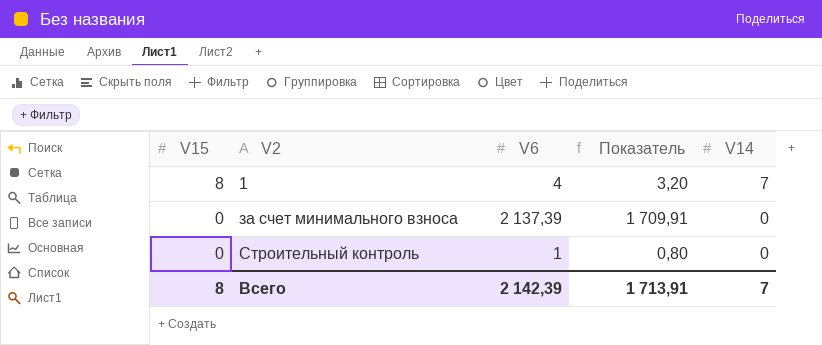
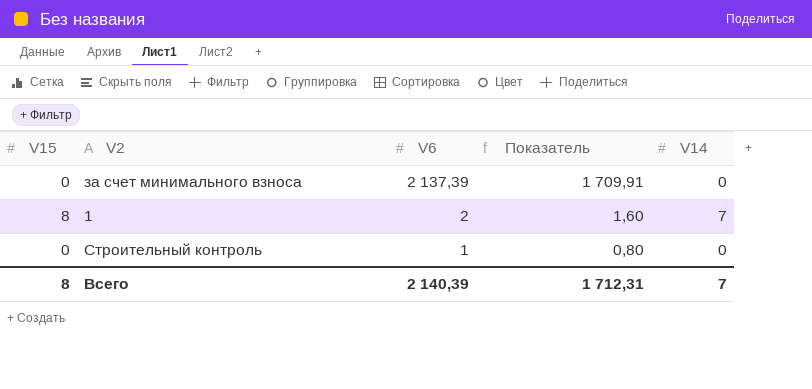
row order: V15 descending -> V6 descending
1 | V6: 4 -> 2
1 | Показатель: 3,20 -> 1,60
Всего | V6: 2 142,39 -> 2 140,39
Всего | Показатель: 1 713,91 -> 1 712,31

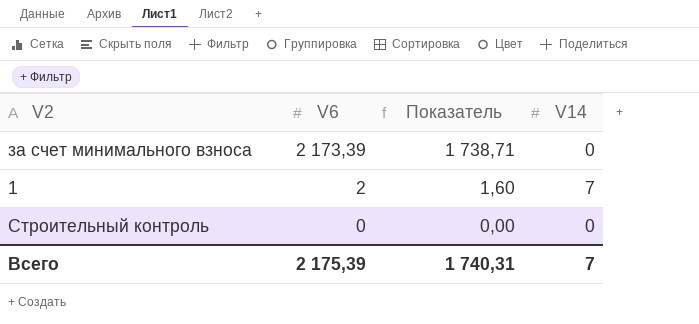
column V15 | position: 1 -> none
за счет минимального взноса | V6: 2 137,39 -> 2 173,39
за счет минимального взноса | Показатель: 1 709,91 -> 1 738,71
Строительный контроль | V6: 1 -> 0
Строительный контроль | Показатель: 0,80 -> 0,00
Всего | V6: 2 140,39 -> 2 175,39
Всего | Показатель: 1 712,31 -> 1 740,31

